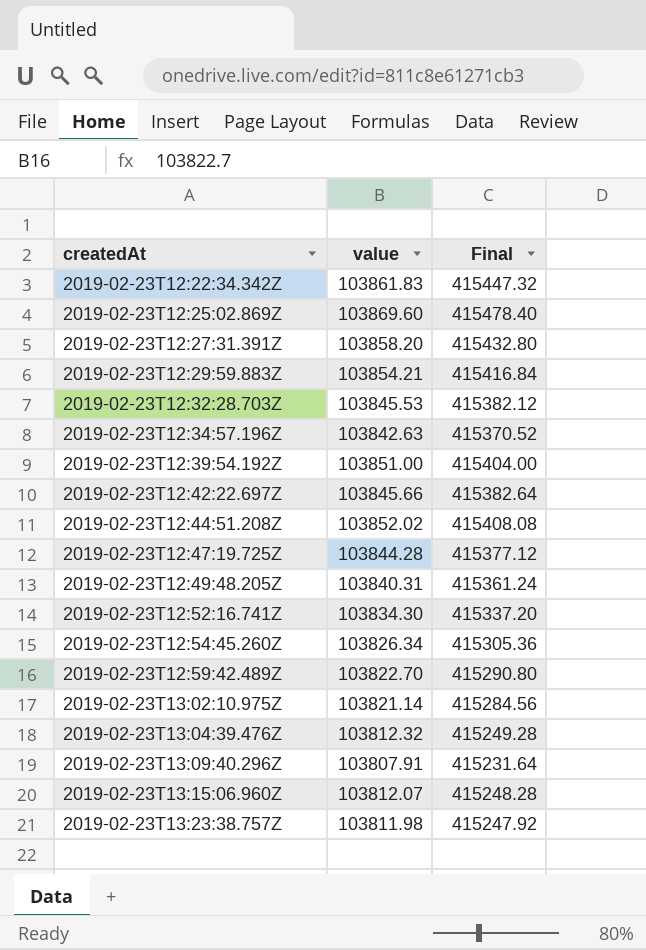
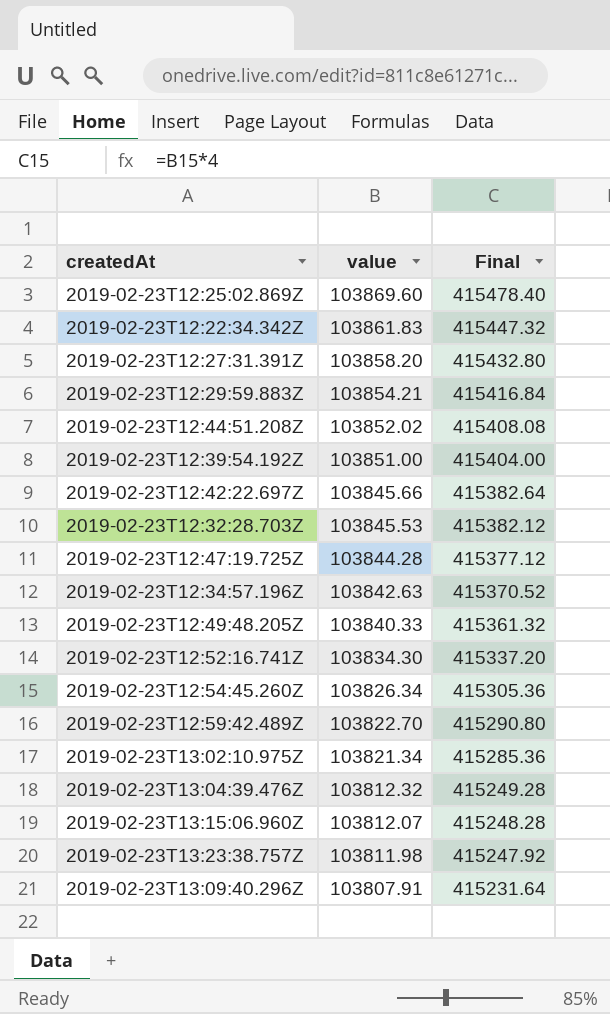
row order: createdAt ascending -> value descending
2019-02-23T12:49:48.205Z | value: 103840.31 -> 103840.33
2019-02-23T12:49:48.205Z | Final: 415361.24 -> 415361.32
2019-02-23T13:02:10.975Z | value: 103821.14 -> 103821.34
2019-02-23T13:02:10.975Z | Final: 415284.56 -> 415285.36

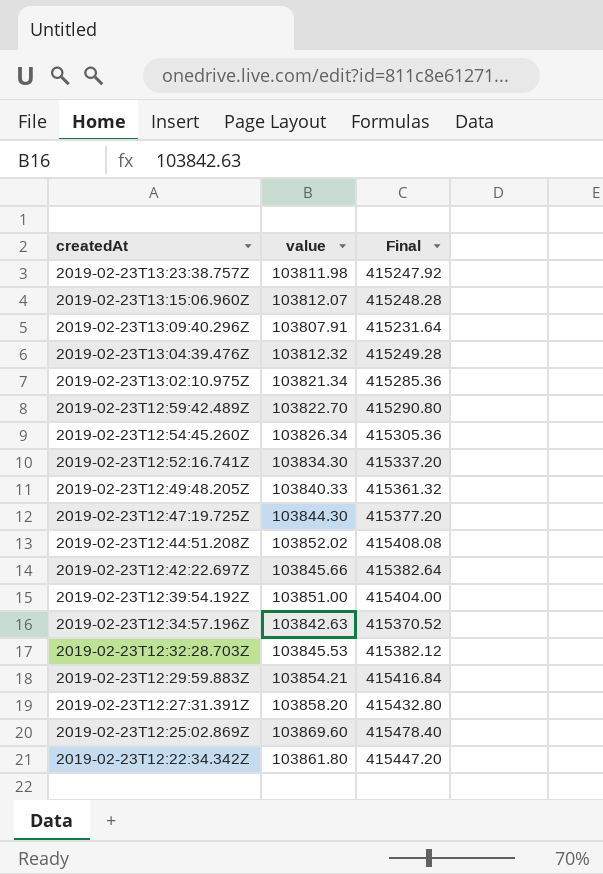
row order: value descending -> createdAt descending
2019-02-23T12:47:19.725Z | value: 103844.28 -> 103844.30
2019-02-23T12:47:19.725Z | Final: 415377.12 -> 415377.20
2019-02-23T12:22:34.342Z | value: 103861.83 -> 103861.80
2019-02-23T12:22:34.342Z | Final: 415447.32 -> 415447.20

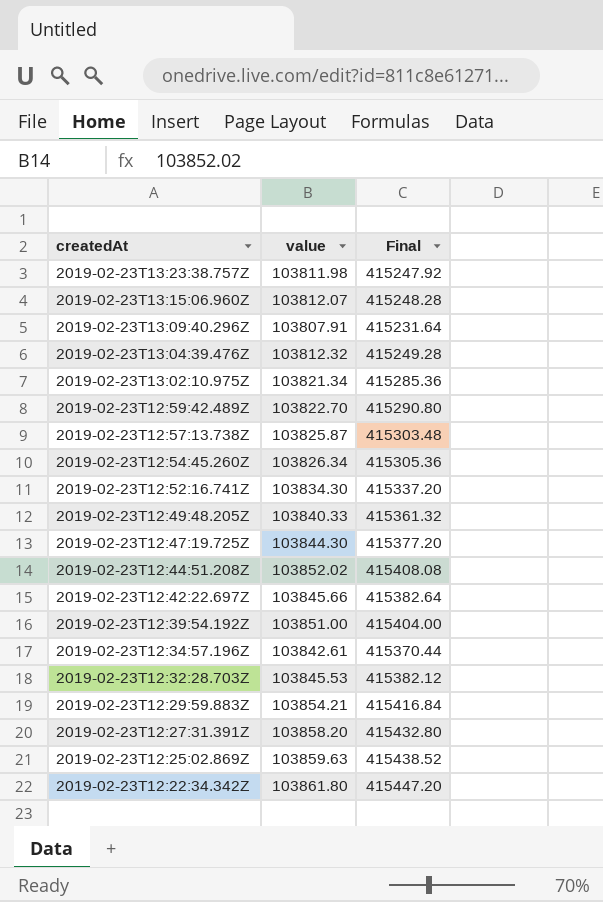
row 2019-02-23T12:57:13.738Z: none -> 103825.87 | 415303.48
2019-02-23T12:34:57.196Z | value: 103842.63 -> 103842.61
2019-02-23T12:34:57.196Z | Final: 415370.52 -> 415370.44
2019-02-23T12:25:02.869Z | value: 103869.60 -> 103859.63
2019-02-23T12:25:02.869Z | Final: 415478.40 -> 415438.52

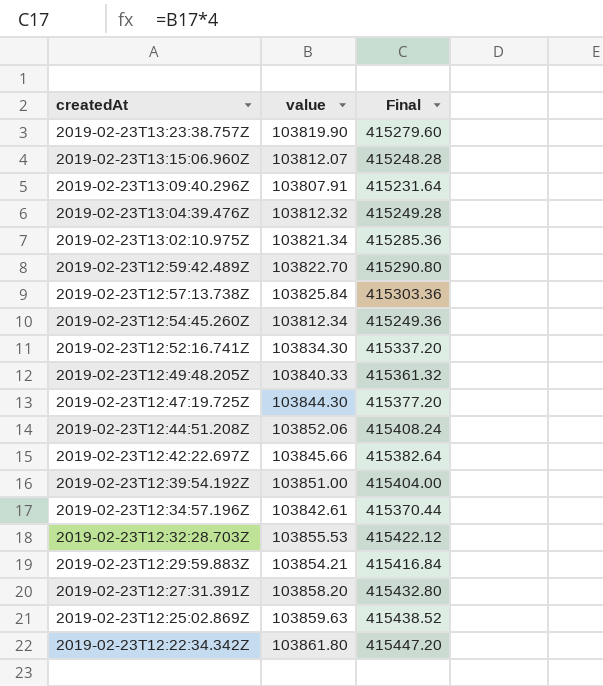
2019-02-23T13:23:38.757Z | value: 103811.98 -> 103819.90
2019-02-23T13:23:38.757Z | Final: 415247.92 -> 415279.60
2019-02-23T12:57:13.738Z | value: 103825.87 -> 103825.84
2019-02-23T12:57:13.738Z | Final: 415303.48 -> 415303.36
2019-02-23T12:54:45.260Z | value: 103826.34 -> 103812.34
2019-02-23T12:54:45.260Z | Final: 415305.36 -> 415249.36
2019-02-23T12:44:51.208Z | value: 103852.02 -> 103852.06
2019-02-23T12:44:51.208Z | Final: 415408.08 -> 415408.24
2019-02-23T12:32:28.703Z | value: 103845.53 -> 103855.53
2019-02-23T12:32:28.703Z | Final: 415382.12 -> 415422.12

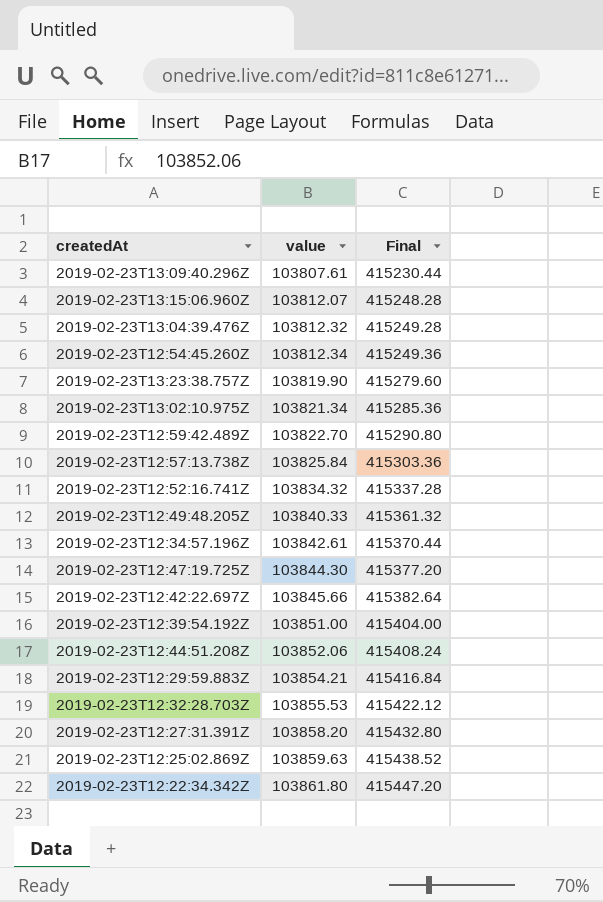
row order: createdAt descending -> value ascending
2019-02-23T13:09:40.296Z | value: 103807.91 -> 103807.61
2019-02-23T13:09:40.296Z | Final: 415231.64 -> 415230.44
2019-02-23T12:52:16.741Z | value: 103834.30 -> 103834.32
2019-02-23T12:52:16.741Z | Final: 415337.20 -> 415337.28

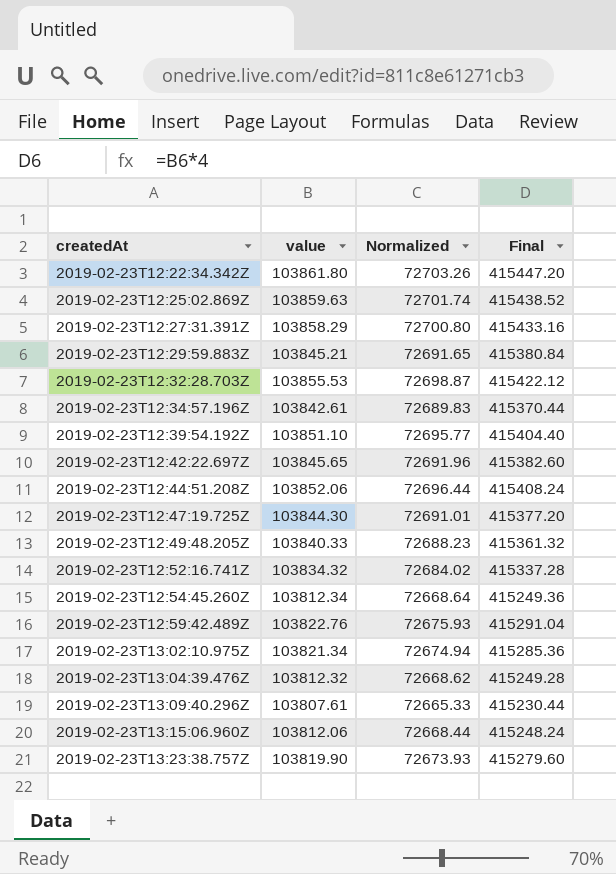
row order: value ascending -> createdAt ascending
column Normalized | formula: none -> [value] * 0.7
row 2019-02-23T12:57:13.738Z: 103825.84 | 415303.36 -> none
2019-02-23T12:27:31.391Z | value: 103858.20 -> 103858.29
2019-02-23T12:27:31.391Z | Final: 415432.80 -> 415433.16
2019-02-23T12:29:59.883Z | value: 103854.21 -> 103845.21
2019-02-23T12:29:59.883Z | Final: 415416.84 -> 415380.84
2019-02-23T12:39:54.192Z | value: 103851.00 -> 103851.10
2019-02-23T12:39:54.192Z | Final: 415404.00 -> 415404.40
2019-02-23T12:42:22.697Z | value: 103845.66 -> 103845.65
2019-02-23T12:42:22.697Z | Final: 415382.64 -> 415382.60
2019-02-23T12:59:42.489Z | value: 103822.70 -> 103822.76
2019-02-23T12:59:42.489Z | Final: 415290.80 -> 415291.04
2019-02-23T13:15:06.960Z | value: 103812.07 -> 103812.06
2019-02-23T13:15:06.960Z | Final: 415248.28 -> 415248.24

